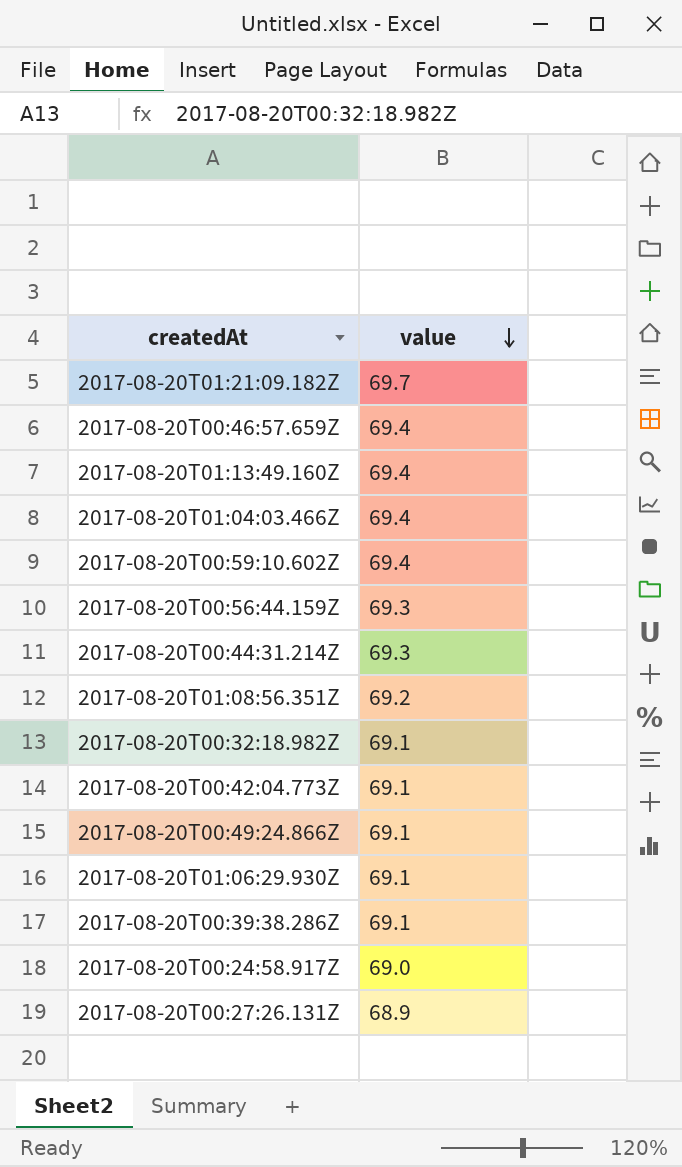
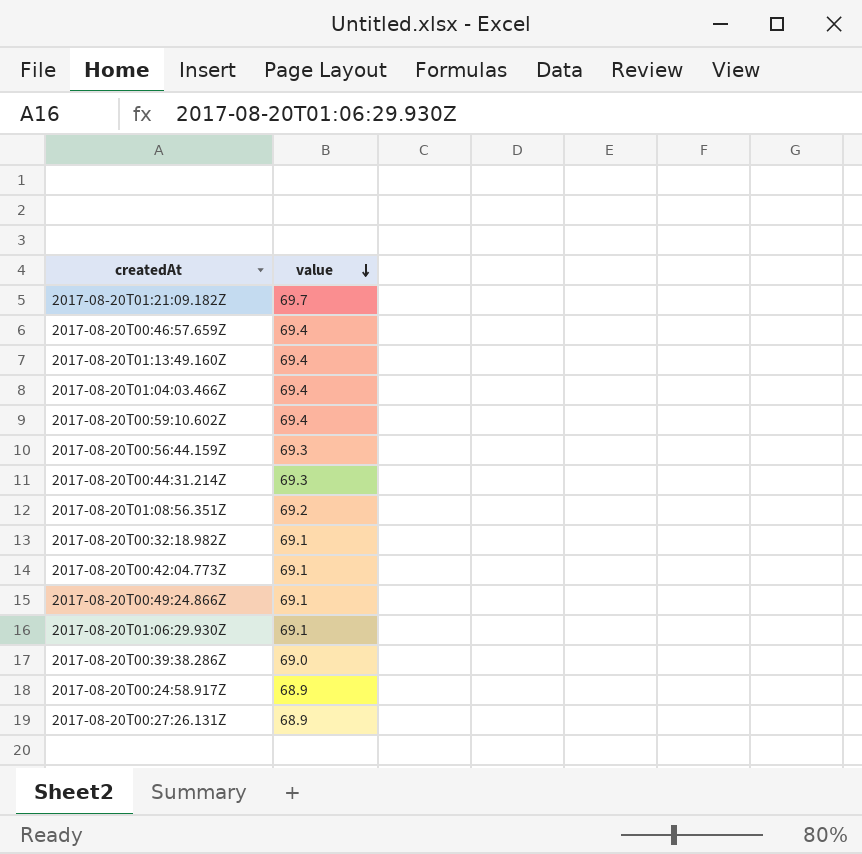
2017-08-20T00:39:38.286Z | value: 69.1 -> 69.0
2017-08-20T00:24:58.917Z | value: 69.0 -> 68.9

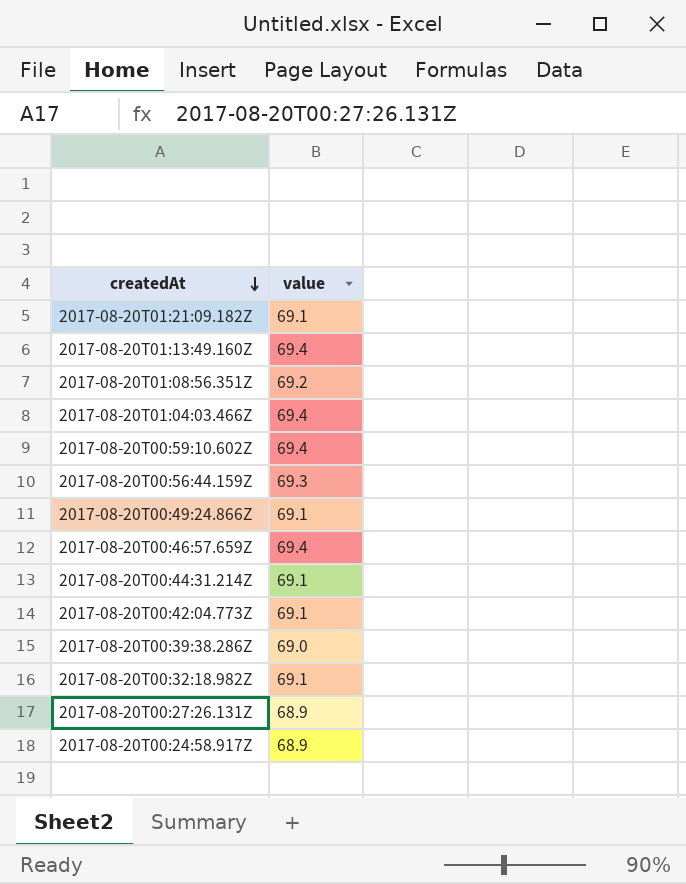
row order: value descending -> createdAt descending
row 2017-08-20T01:06:29.930Z: 69.1 -> none
2017-08-20T01:21:09.182Z | value: 69.7 -> 69.1
2017-08-20T00:44:31.214Z | value: 69.3 -> 69.1

